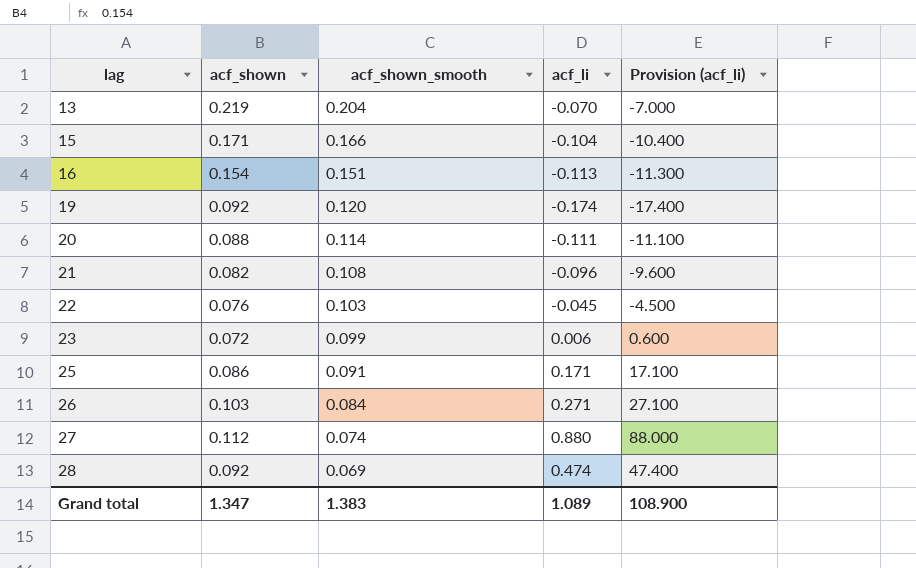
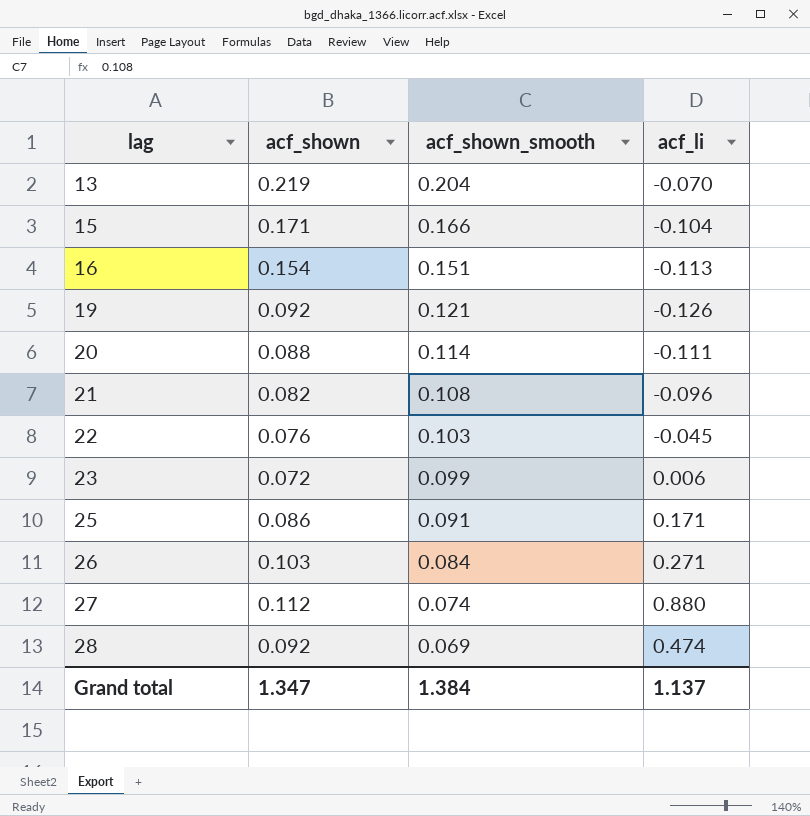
column Provision (acf_li) | formula: [acf_li] * 100 -> none
19 | acf_shown_smooth: 0.120 -> 0.121
19 | acf_li: -0.174 -> -0.126
Grand total | acf_shown_smooth: 1.383 -> 1.384
Grand total | acf_li: 1.089 -> 1.137

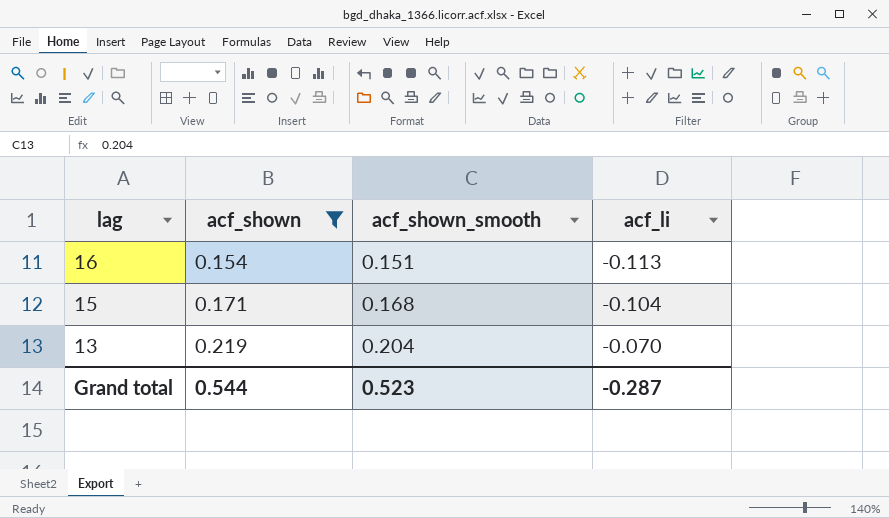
filter: none -> acf_shown >= 0.154
row order: lag ascending -> lag descending
15 | acf_shown_smooth: 0.166 -> 0.168
Grand total | acf_shown: 1.347 -> 0.544
Grand total | acf_shown_smooth: 1.384 -> 0.523
Grand total | acf_li: 1.137 -> -0.287

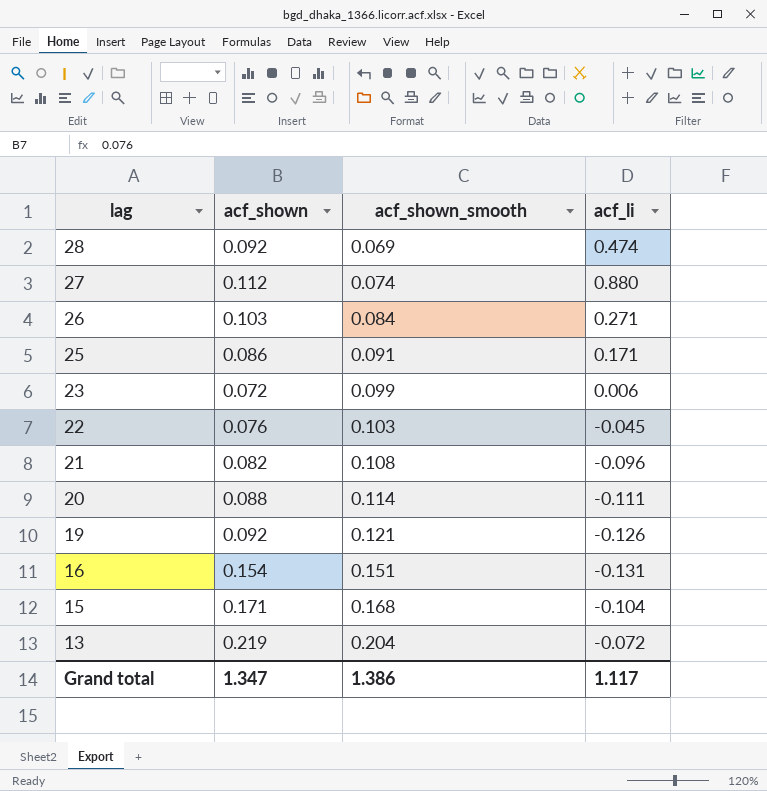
filter: acf_shown >= 0.154 -> none
16 | acf_li: -0.113 -> -0.131
13 | acf_li: -0.070 -> -0.072
Grand total | acf_shown: 0.544 -> 1.347
Grand total | acf_shown_smooth: 0.523 -> 1.386
Grand total | acf_li: -0.287 -> 1.117

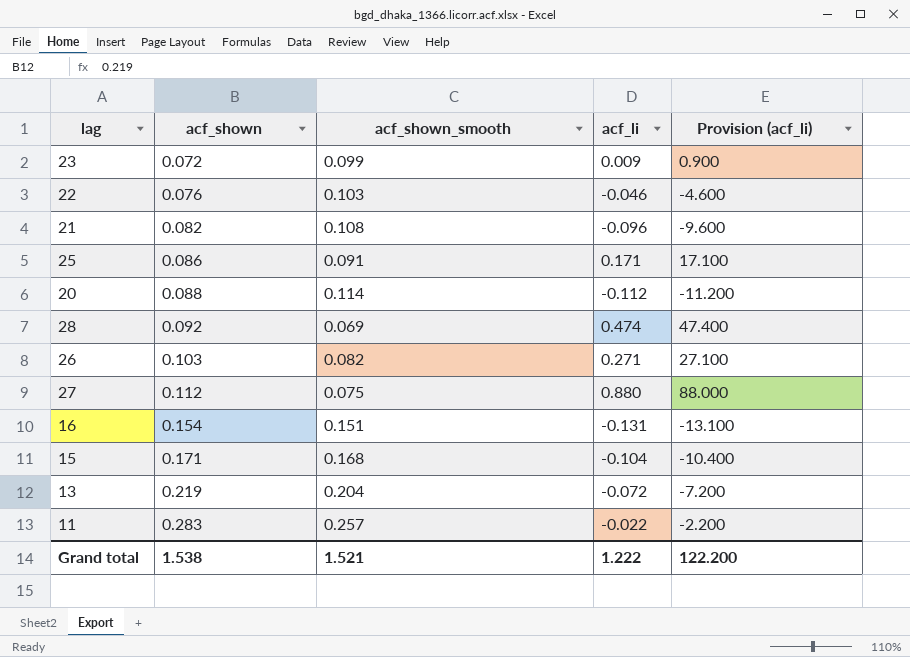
row order: lag descending -> acf_shown ascending
column Provision (acf_li) | formula: none -> [acf_li] * 100
row 19: 0.092 | 0.121 | -0.126 -> none
23 | acf_li: 0.006 -> 0.009
22 | acf_li: -0.045 -> -0.046
20 | acf_li: -0.111 -> -0.112
26 | acf_shown_smooth: 0.084 -> 0.082
27 | acf_shown_smooth: 0.074 -> 0.075
row 11: none -> 0.283 | 0.257 | -0.022 | -2.200
Grand total | acf_shown: 1.347 -> 1.538
Grand total | acf_shown_smooth: 1.386 -> 1.521
Grand total | acf_li: 1.117 -> 1.222

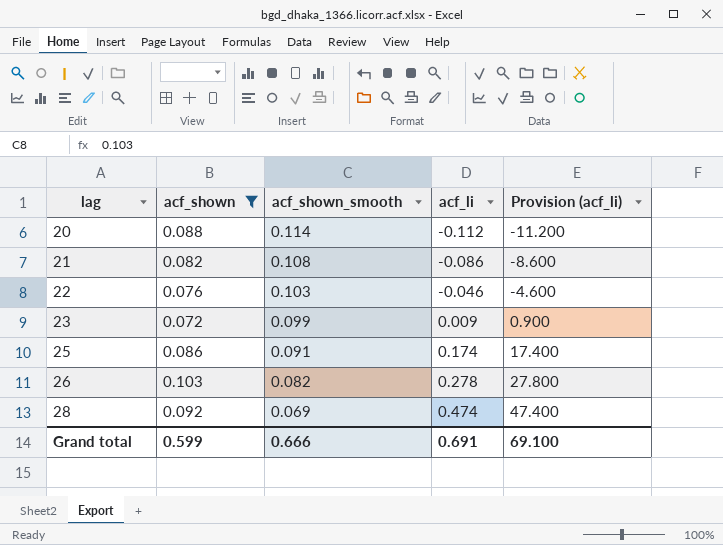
filter: none -> acf_shown <= 0.103
row order: acf_shown ascending -> lag ascending
21 | acf_li: -0.096 -> -0.086
21 | Provision (acf_li): -9.600 -> -8.600
25 | acf_li: 0.171 -> 0.174
25 | Provision (acf_li): 17.100 -> 17.400
26 | acf_li: 0.271 -> 0.278
26 | Provision (acf_li): 27.100 -> 27.800
Grand total | acf_shown: 1.538 -> 0.599
Grand total | acf_shown_smooth: 1.521 -> 0.666
Grand total | acf_li: 1.222 -> 0.691
Grand total | Provision (acf_li): 122.200 -> 69.100

